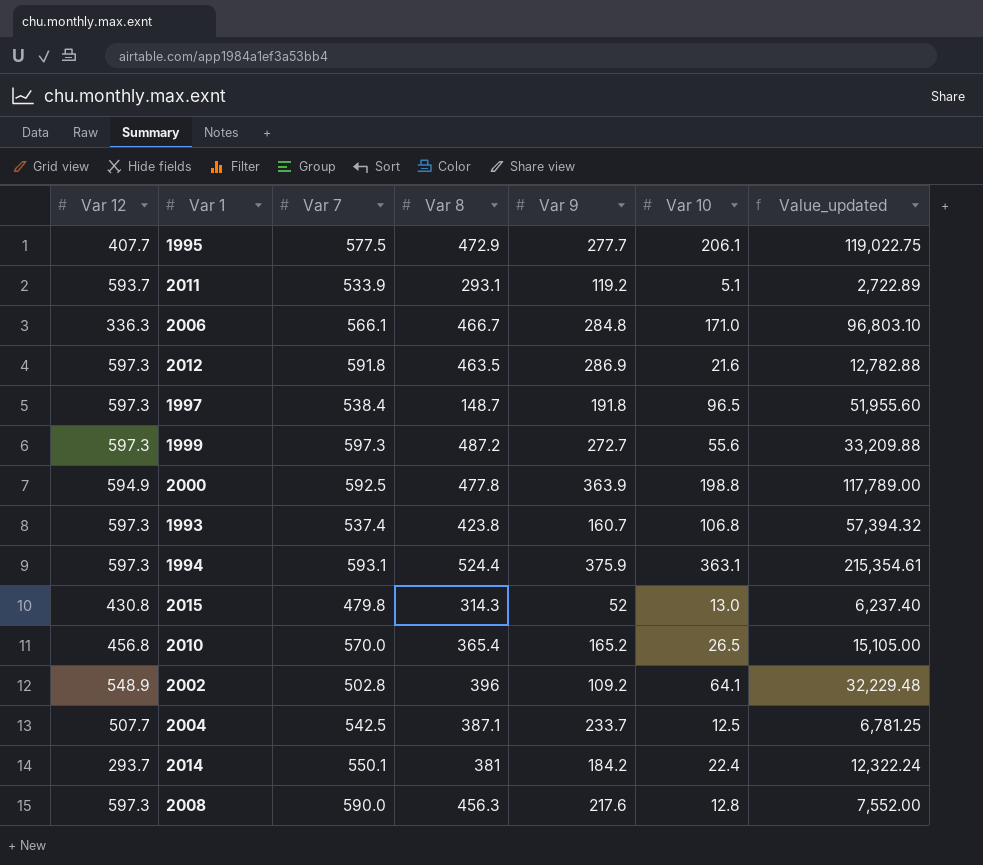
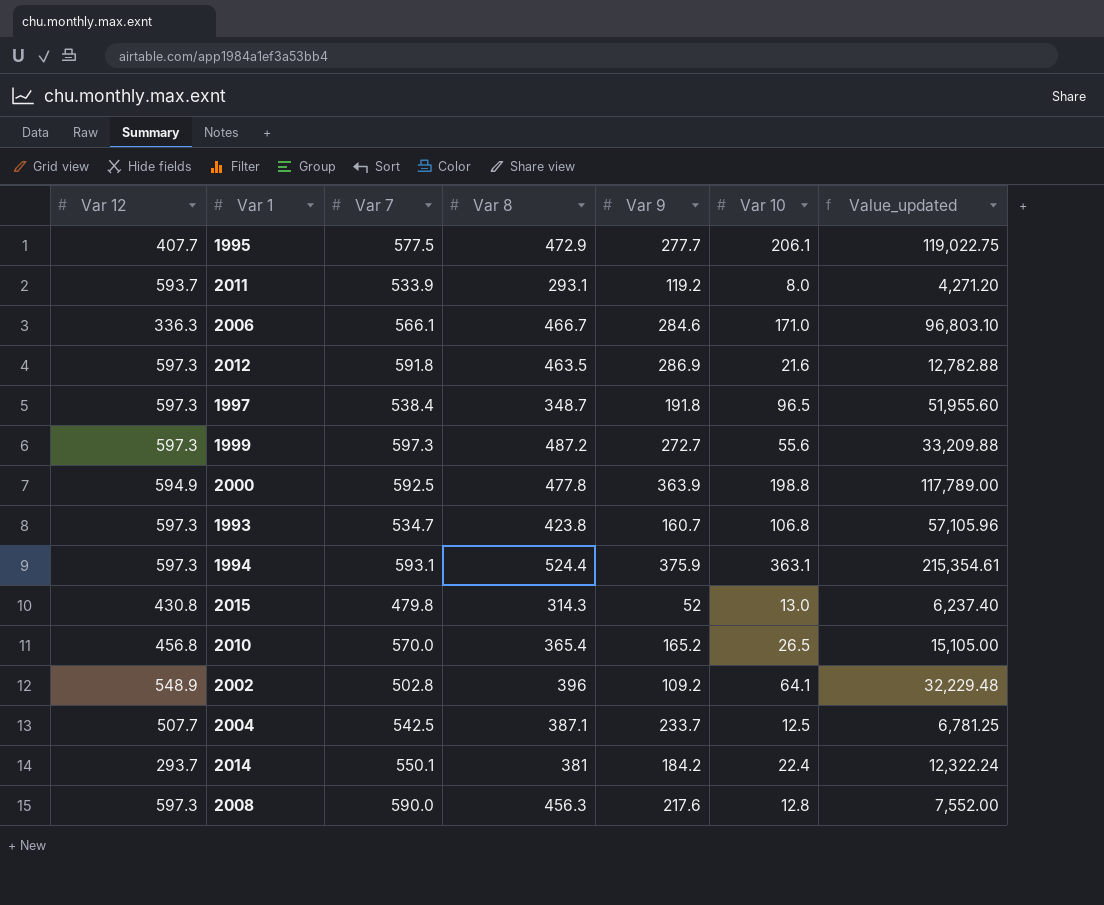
2011 | Var 10: 5.1 -> 8.0
2011 | Value_updated: 2,722.89 -> 4,271.20
2006 | Var 9: 284.8 -> 284.6
1997 | Var 8: 148.7 -> 348.7
1993 | Var 7: 537.4 -> 534.7
1993 | Value_updated: 57,394.32 -> 57,105.96

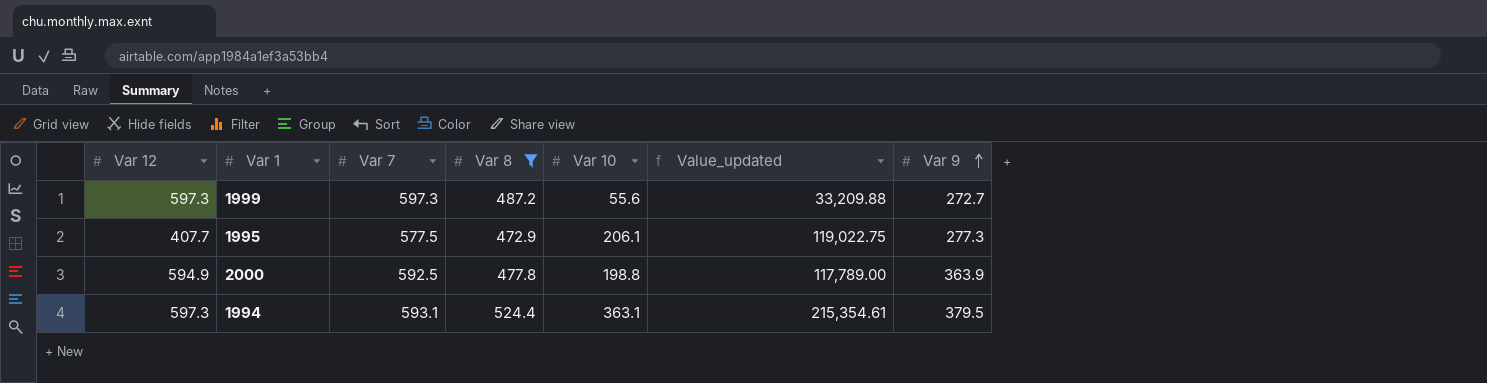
filter: none -> Var 8 >= 472.9
row order: none -> Var 9 ascending
column Var 9 | position: 5 -> 7
1995 | Var 9: 277.7 -> 277.3
1994 | Var 9: 375.9 -> 379.5

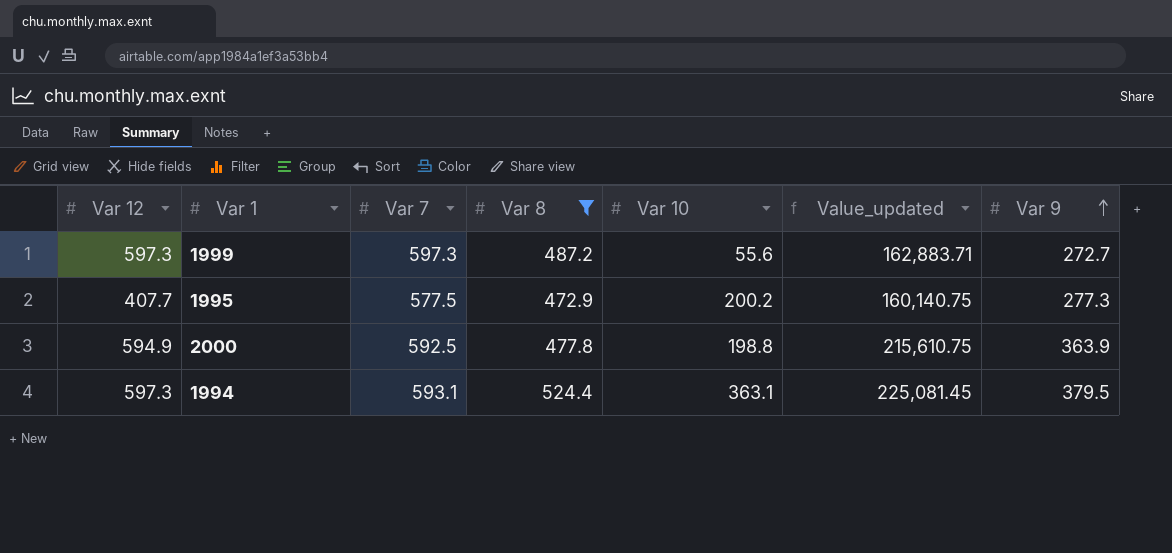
column Value_updated | formula: [Var 7] * [Var 10] -> [Var 7] * [Var 9]
1995 | Var 10: 206.1 -> 200.2

